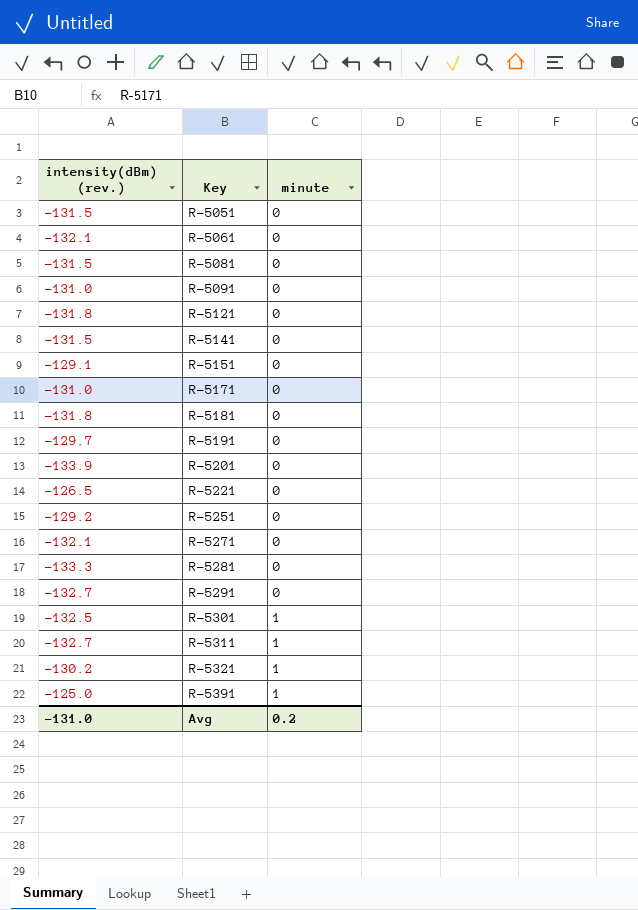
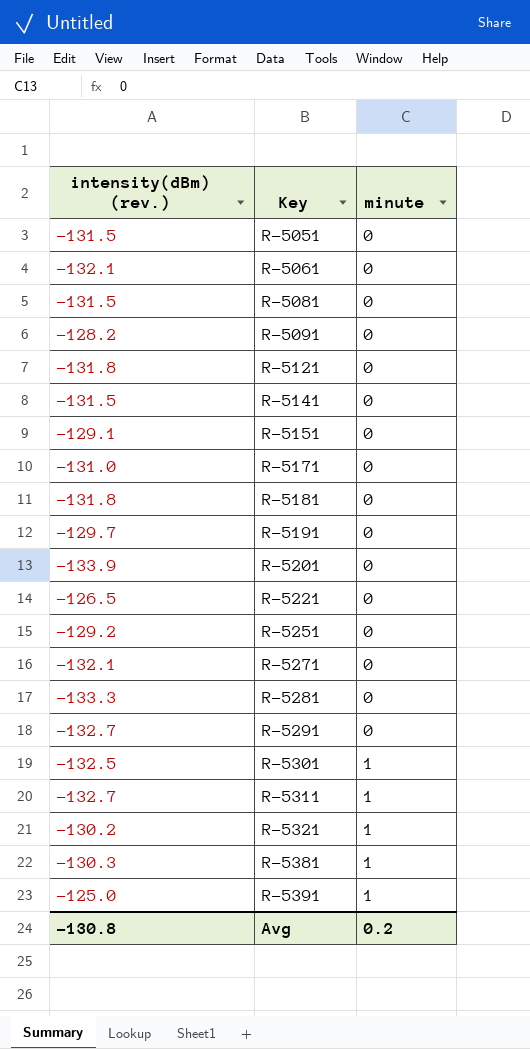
R-5091 | intensity(dBm) (rev.): -131.0 -> -128.2
row R-5381: none -> -130.3 | 1
Avg | intensity(dBm) (rev.): -131.0 -> -130.8

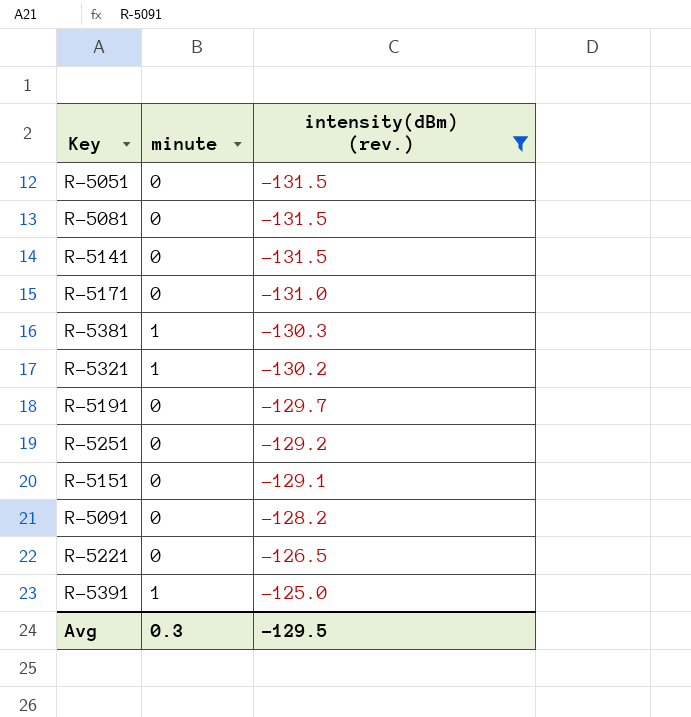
filter: none -> intensity(dBm) (rev.) >= -131.5
row order: Key ascending -> intensity(dBm) (rev.) ascending
column intensity(dBm) (rev.) | position: 1 -> 3
Avg | minute: 0.2 -> 0.3
Avg | intensity(dBm) (rev.): -130.8 -> -129.5

